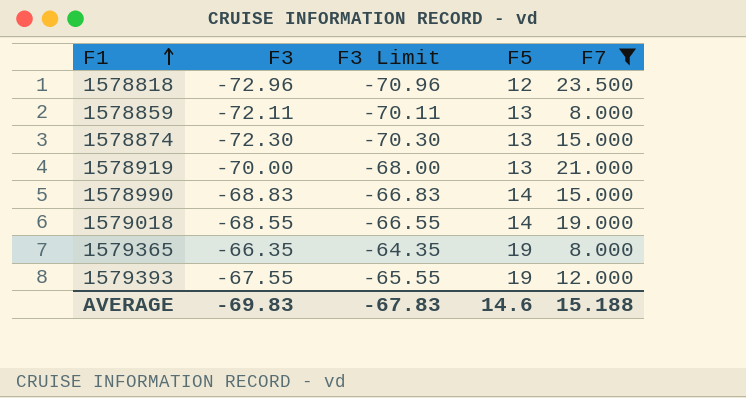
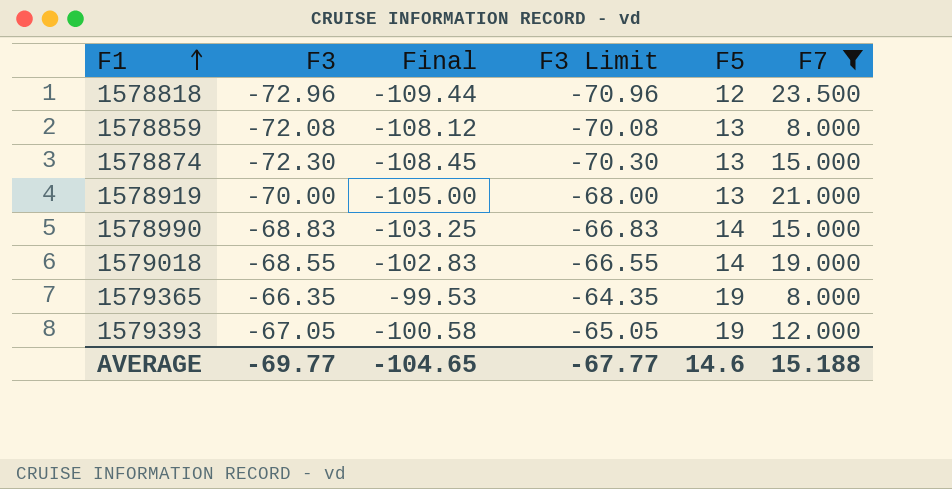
column Final | formula: none -> [F3] * 1.5
1578859 | F3: -72.11 -> -72.08
1578859 | F3 Limit: -70.11 -> -70.08
1579393 | F3: -67.55 -> -67.05
1579393 | F3 Limit: -65.55 -> -65.05
AVERAGE | F3: -69.83 -> -69.77
AVERAGE | F3 Limit: -67.83 -> -67.77

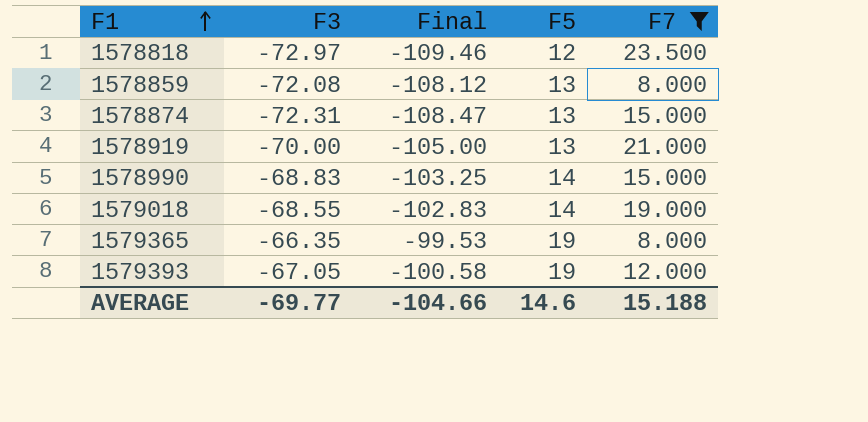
column F3 Limit | formula: [F3] + 2 -> none
1578818 | F3: -72.96 -> -72.97
1578818 | Final: -109.44 -> -109.46
1578874 | F3: -72.30 -> -72.31
1578874 | Final: -108.45 -> -108.47
AVERAGE | Final: -104.65 -> -104.66

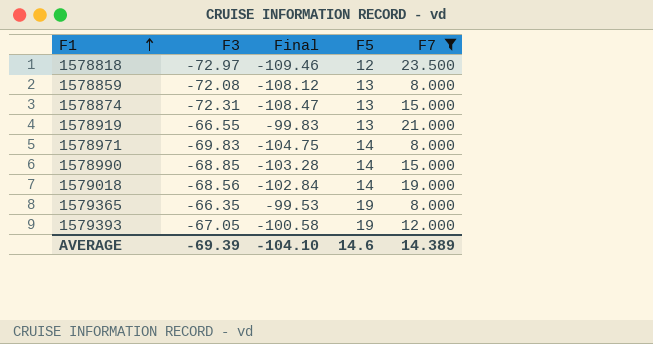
1578919 | F3: -70.00 -> -66.55
1578919 | Final: -105.00 -> -99.83
row 1578971: none -> -69.83 | -104.75 | 14 | 8.000
1578990 | F3: -68.83 -> -68.85
1578990 | Final: -103.25 -> -103.28
1579018 | F3: -68.55 -> -68.56
1579018 | Final: -102.83 -> -102.84
AVERAGE | F3: -69.77 -> -69.39
AVERAGE | Final: -104.66 -> -104.10
AVERAGE | F7: 15.188 -> 14.389

